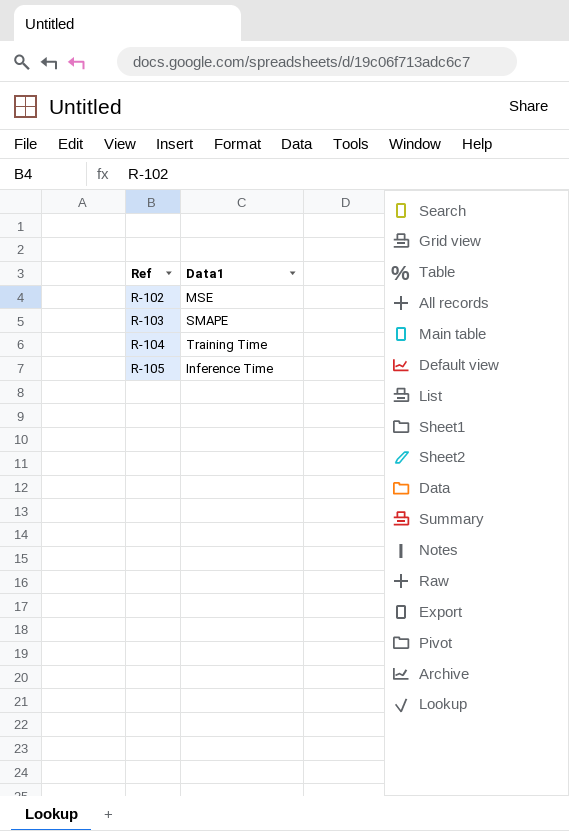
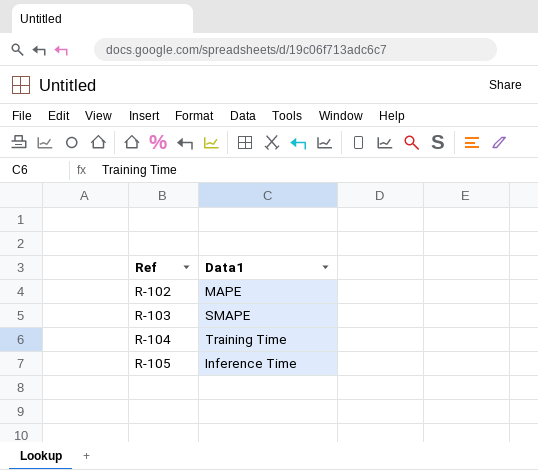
R-102 | Data1: MSE -> MAPE

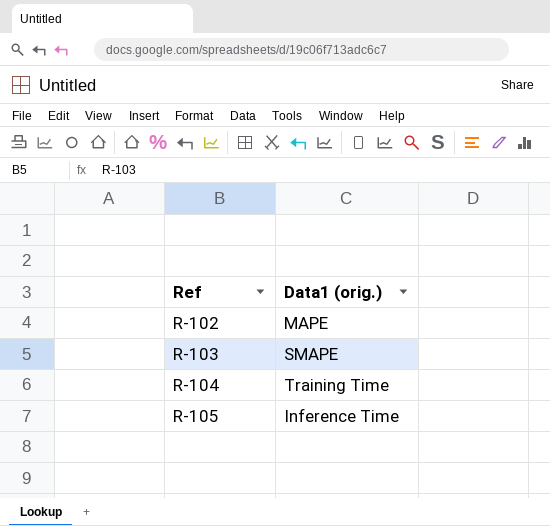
column name: Data1 -> Data1 (orig.)

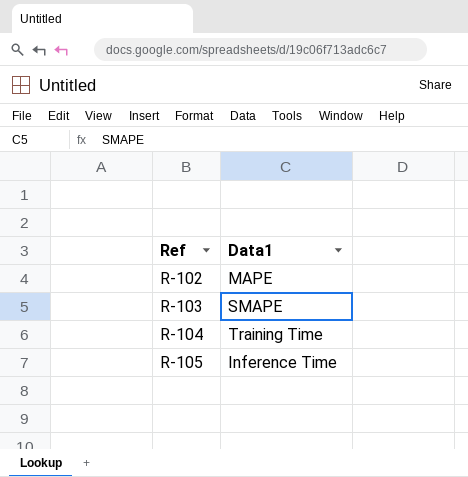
column name: Data1 (orig.) -> Data1

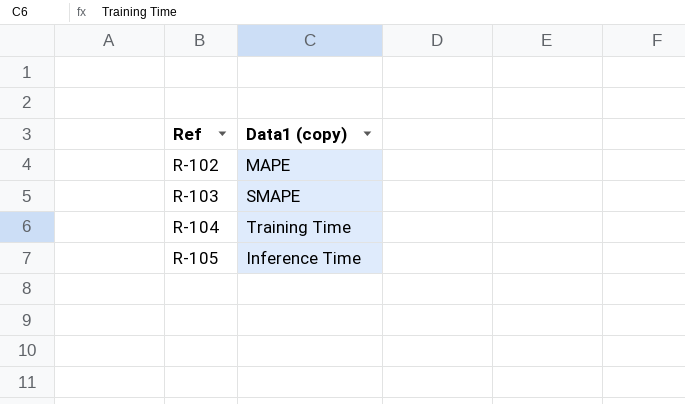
column name: Data1 -> Data1 (copy)

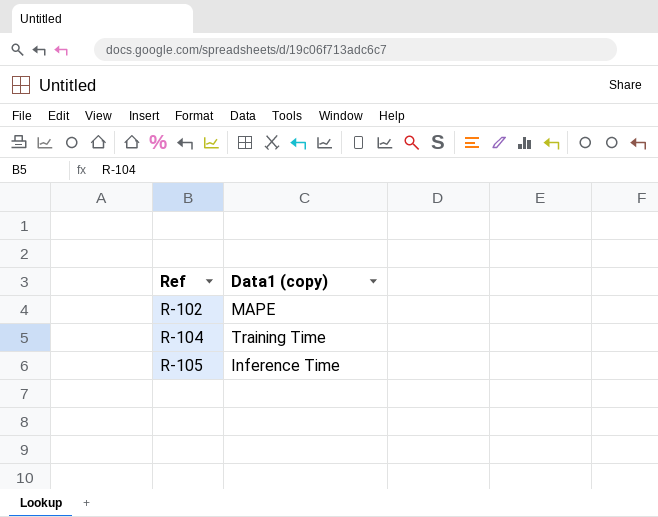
row R-103: SMAPE -> none

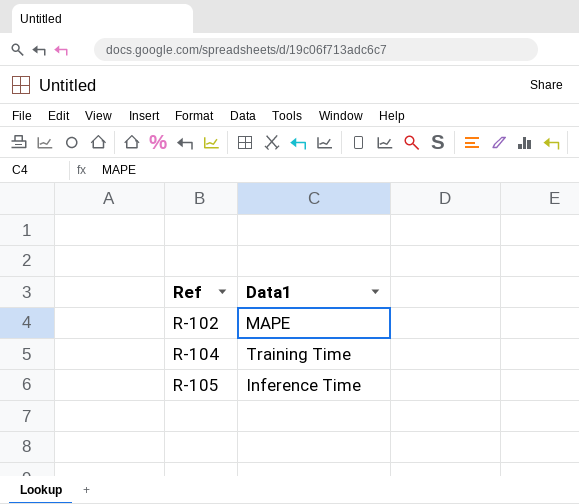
column name: Data1 (copy) -> Data1

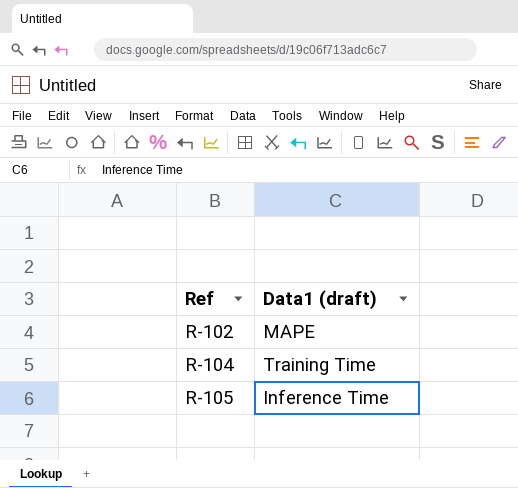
column name: Data1 -> Data1 (draft)

